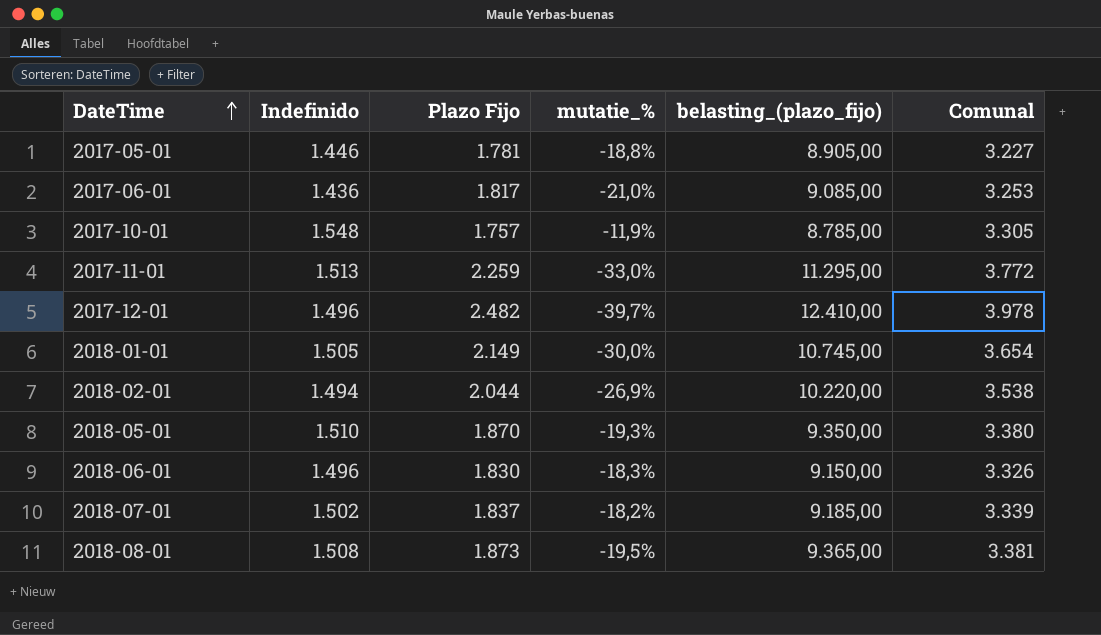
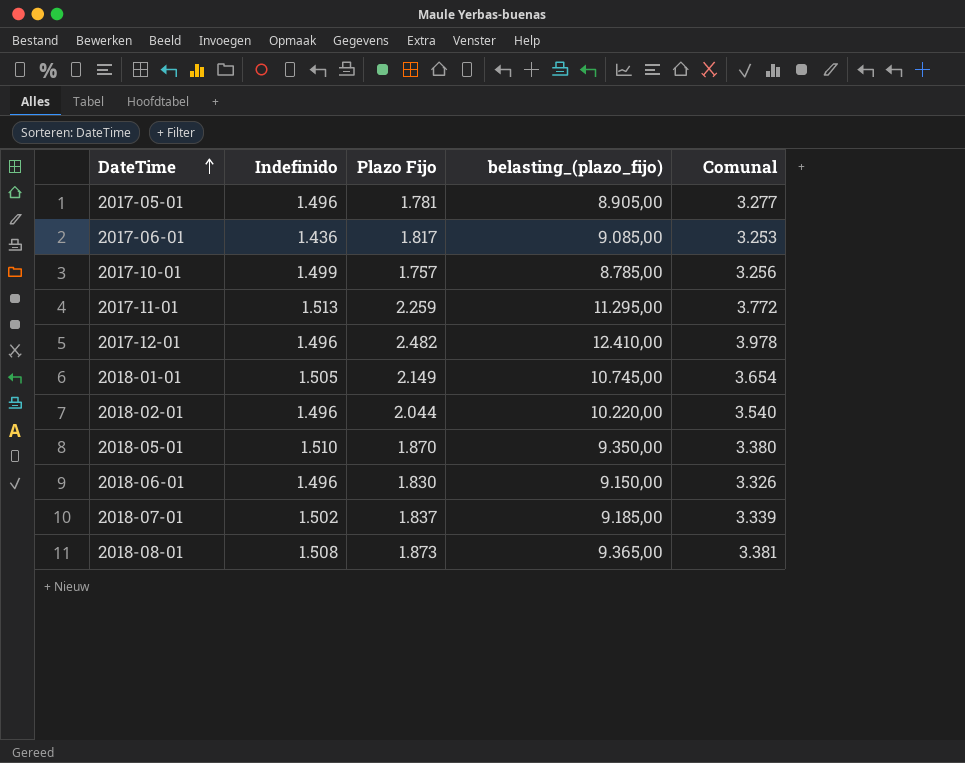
column mutatie_% | formula: ([Indefinido] - [Plazo Fijo]) / [Plazo Fijo] -> none
2017-05-01 | Indefinido: 1.446 -> 1.496
2017-05-01 | Comunal: 3.227 -> 3.277
2017-10-01 | Indefinido: 1.548 -> 1.499
2017-10-01 | Comunal: 3.305 -> 3.256
2018-02-01 | Indefinido: 1.494 -> 1.496
2018-02-01 | Comunal: 3.538 -> 3.540

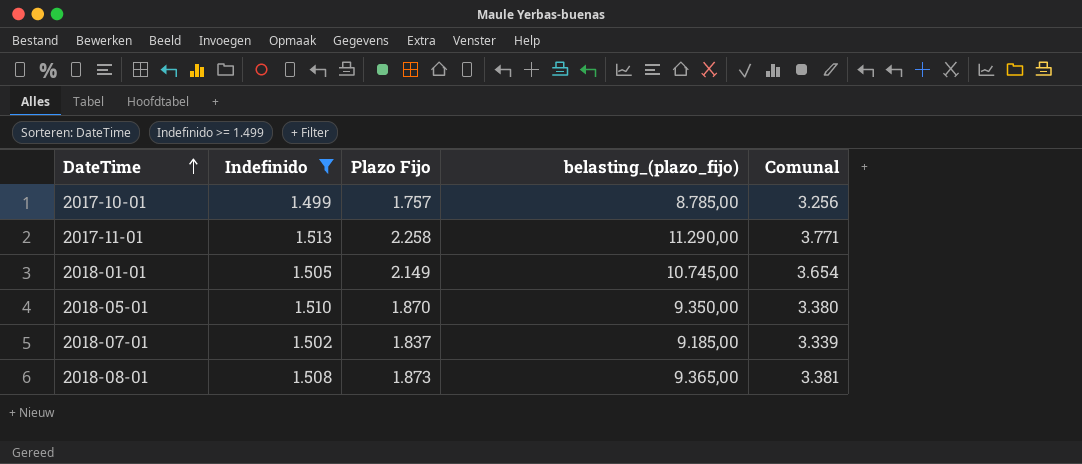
filter: none -> Indefinido >= 1.499
2017-11-01 | Plazo Fijo: 2.259 -> 2.258
2017-11-01 | belasting_(plazo_fijo): 11.295,00 -> 11.290,00
2017-11-01 | Comunal: 3.772 -> 3.771

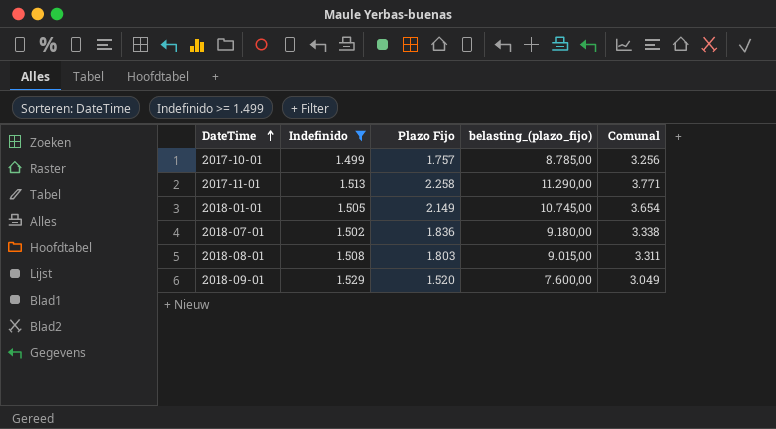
row 2018-05-01: 1.510 | 1.870 | 9.350,00 | 3.380 -> none
2018-07-01 | Plazo Fijo: 1.837 -> 1.836
2018-07-01 | belasting_(plazo_fijo): 9.185,00 -> 9.180,00
2018-07-01 | Comunal: 3.339 -> 3.338
2018-08-01 | Plazo Fijo: 1.873 -> 1.803
2018-08-01 | belasting_(plazo_fijo): 9.365,00 -> 9.015,00
2018-08-01 | Comunal: 3.381 -> 3.311
row 2018-09-01: none -> 1.529 | 1.520 | 7.600,00 | 3.049

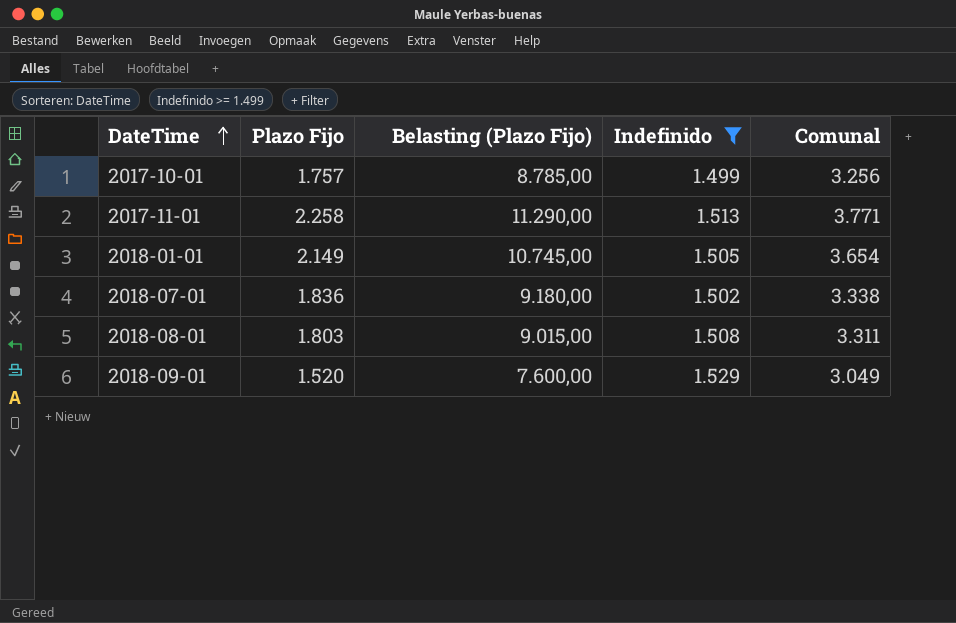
column name: belasting_(plazo_fijo) -> Belasting (Plazo Fijo)
column Indefinido | position: 2 -> 4

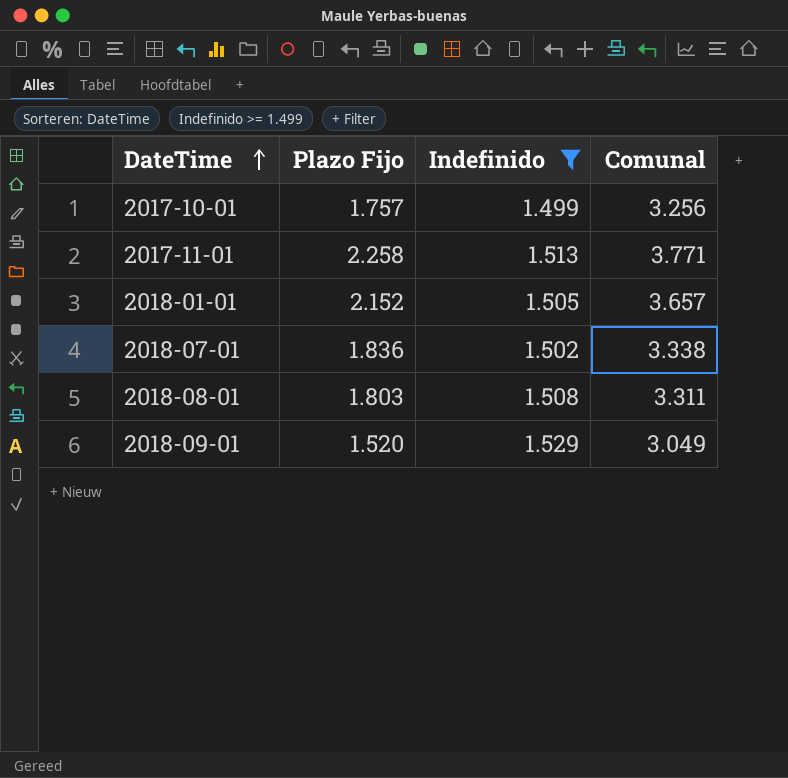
column Belasting (Plazo Fijo) | formula: [Plazo Fijo] * 5 -> none
2018-01-01 | Plazo Fijo: 2.149 -> 2.152
2018-01-01 | Comunal: 3.654 -> 3.657

